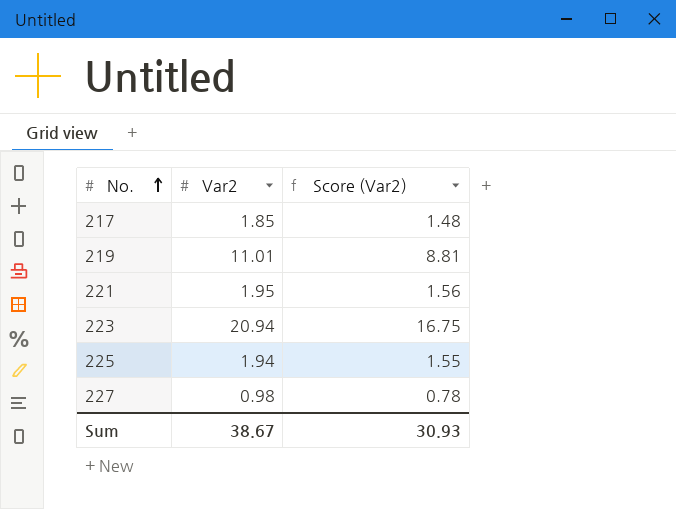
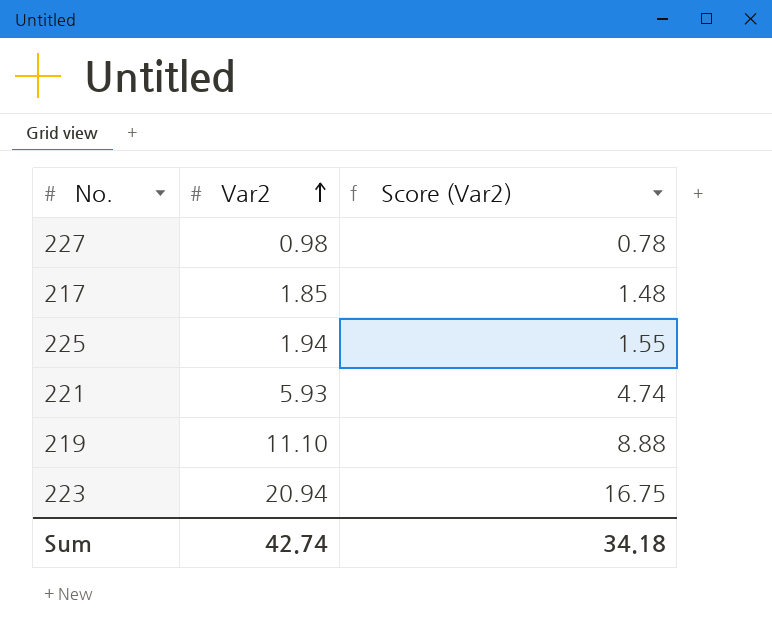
row order: No. ascending -> Var2 ascending
221 | Var2: 1.95 -> 5.93
221 | Score (Var2): 1.56 -> 4.74
219 | Var2: 11.01 -> 11.10
219 | Score (Var2): 8.81 -> 8.88
Sum | Var2: 38.67 -> 42.74
Sum | Score (Var2): 30.93 -> 34.18

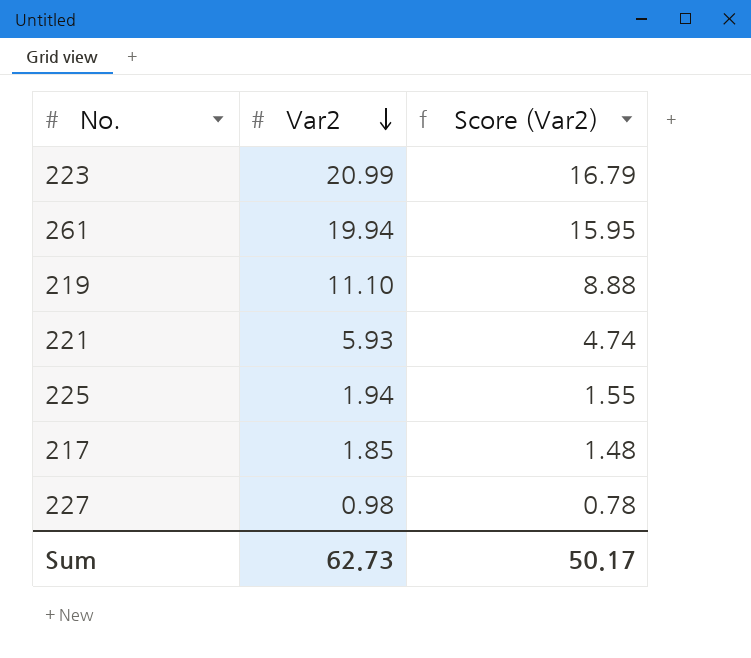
row order: Var2 ascending -> Var2 descending
223 | Var2: 20.94 -> 20.99
223 | Score (Var2): 16.75 -> 16.79
row 261: none -> 19.94 | 15.95
Sum | Var2: 42.74 -> 62.73
Sum | Score (Var2): 34.18 -> 50.17

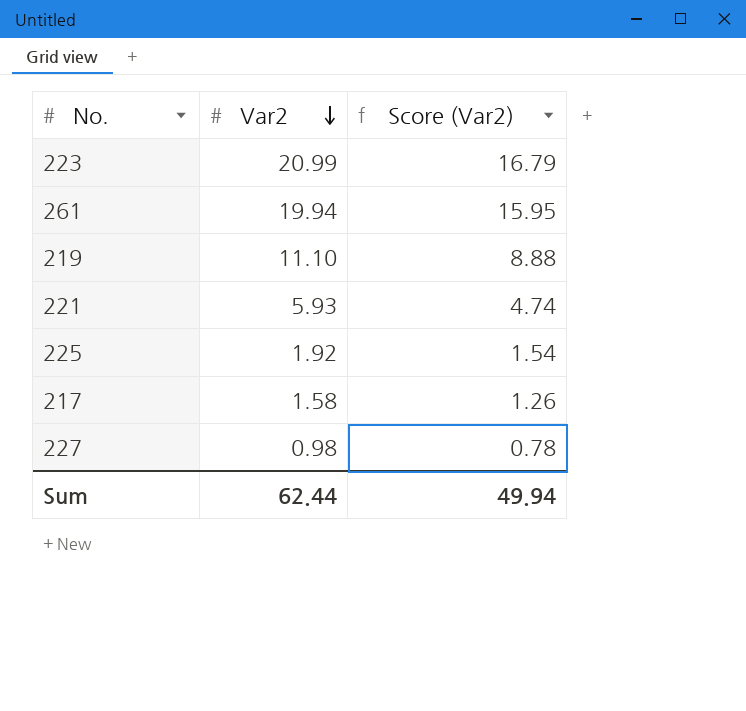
225 | Var2: 1.94 -> 1.92
225 | Score (Var2): 1.55 -> 1.54
217 | Var2: 1.85 -> 1.58
217 | Score (Var2): 1.48 -> 1.26
Sum | Var2: 62.73 -> 62.44
Sum | Score (Var2): 50.17 -> 49.94

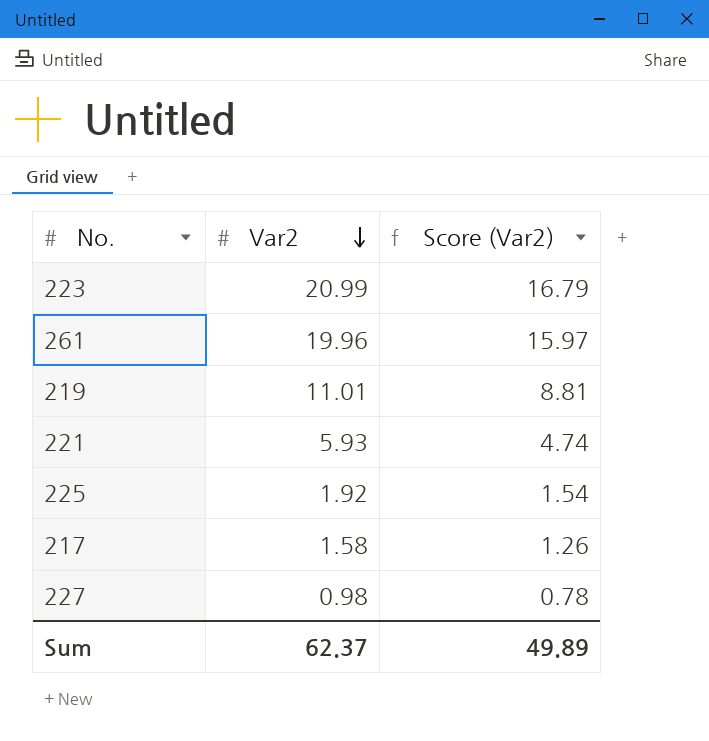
261 | Var2: 19.94 -> 19.96
261 | Score (Var2): 15.95 -> 15.97
219 | Var2: 11.10 -> 11.01
219 | Score (Var2): 8.88 -> 8.81
Sum | Var2: 62.44 -> 62.37
Sum | Score (Var2): 49.94 -> 49.89

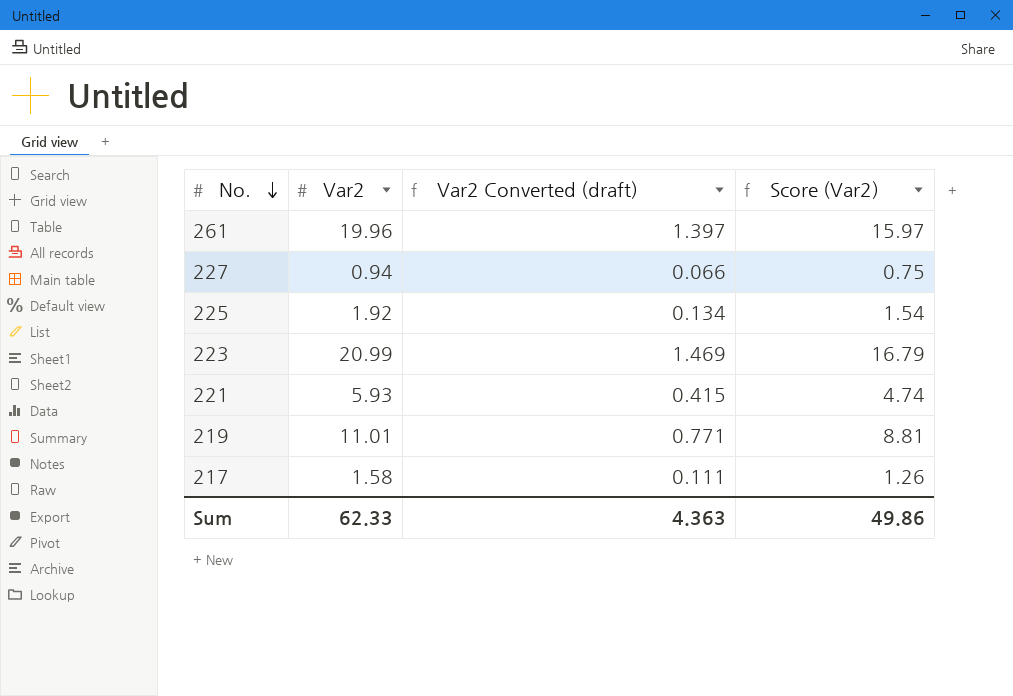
row order: Var2 descending -> No. descending
column Var2 Converted (draft) | formula: none -> [Var2] * 0.07
227 | Var2: 0.98 -> 0.94
227 | Score (Var2): 0.78 -> 0.75
Sum | Var2: 62.37 -> 62.33
Sum | Score (Var2): 49.89 -> 49.86

